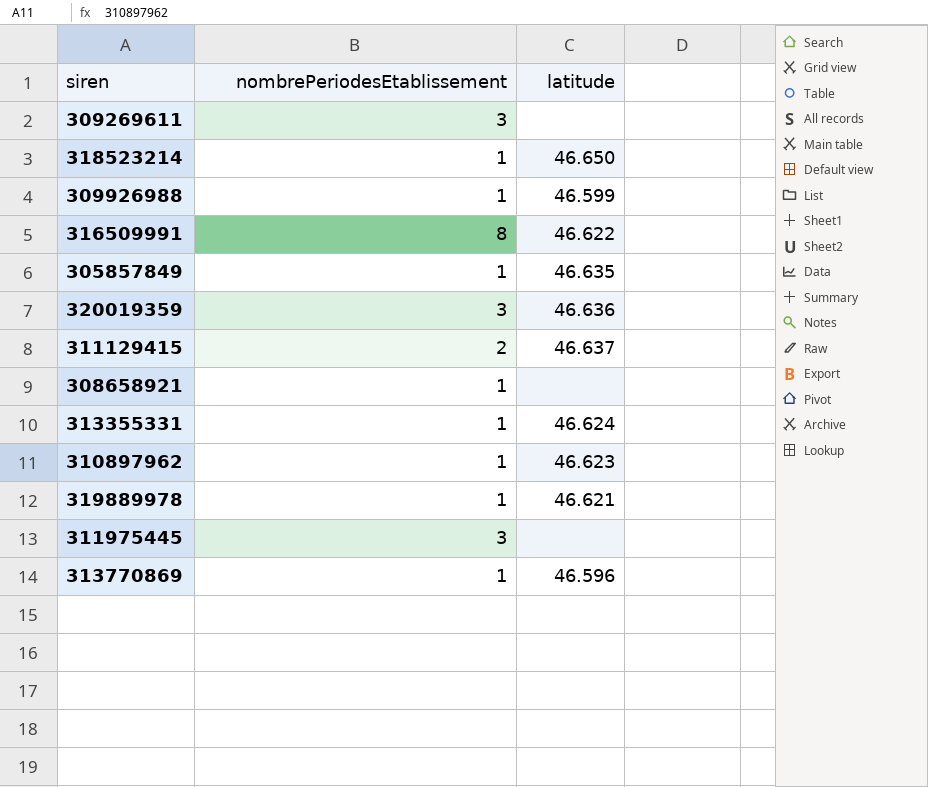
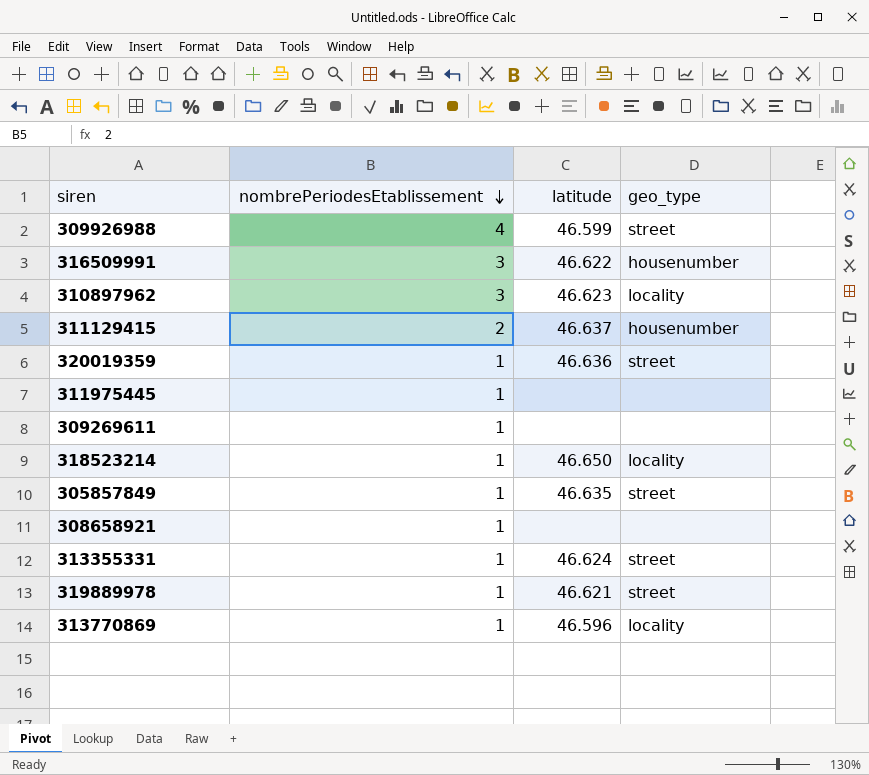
row order: none -> nombrePeriodesEtablissement descending
column geo_type | position: none -> 4
309926988 | nombrePeriodesEtablissement: 1 -> 4
316509991 | nombrePeriodesEtablissement: 8 -> 3
310897962 | nombrePeriodesEtablissement: 1 -> 3
320019359 | nombrePeriodesEtablissement: 3 -> 1
311975445 | nombrePeriodesEtablissement: 3 -> 1
309269611 | nombrePeriodesEtablissement: 3 -> 1

